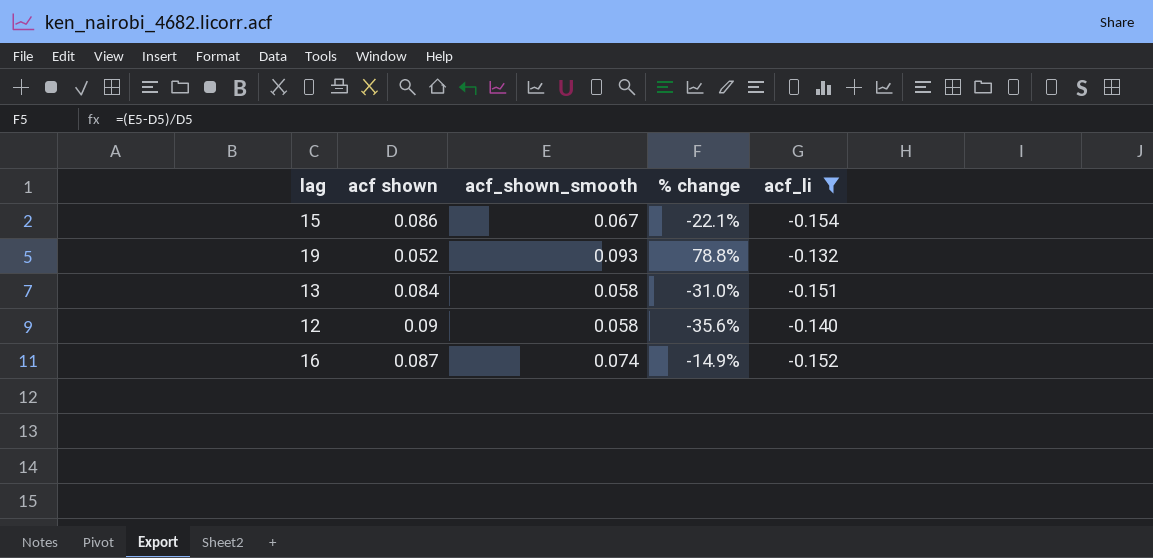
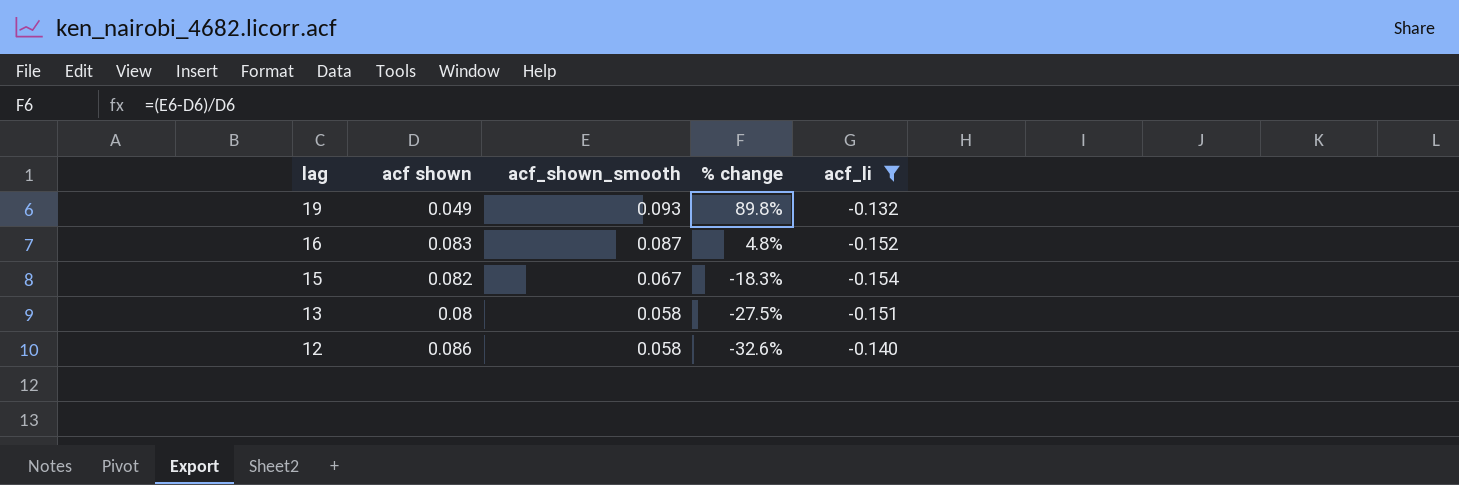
row order: none -> lag descending
19 | acf shown: 0.052 -> 0.049
19 | % change: 78.8% -> 89.8%
16 | acf shown: 0.087 -> 0.083
16 | acf_shown_smooth: 0.074 -> 0.087
16 | % change: -14.9% -> 4.8%
15 | acf shown: 0.086 -> 0.082
15 | % change: -22.1% -> -18.3%
13 | acf shown: 0.084 -> 0.08
13 | % change: -31.0% -> -27.5%
12 | acf shown: 0.09 -> 0.086
12 | % change: -35.6% -> -32.6%

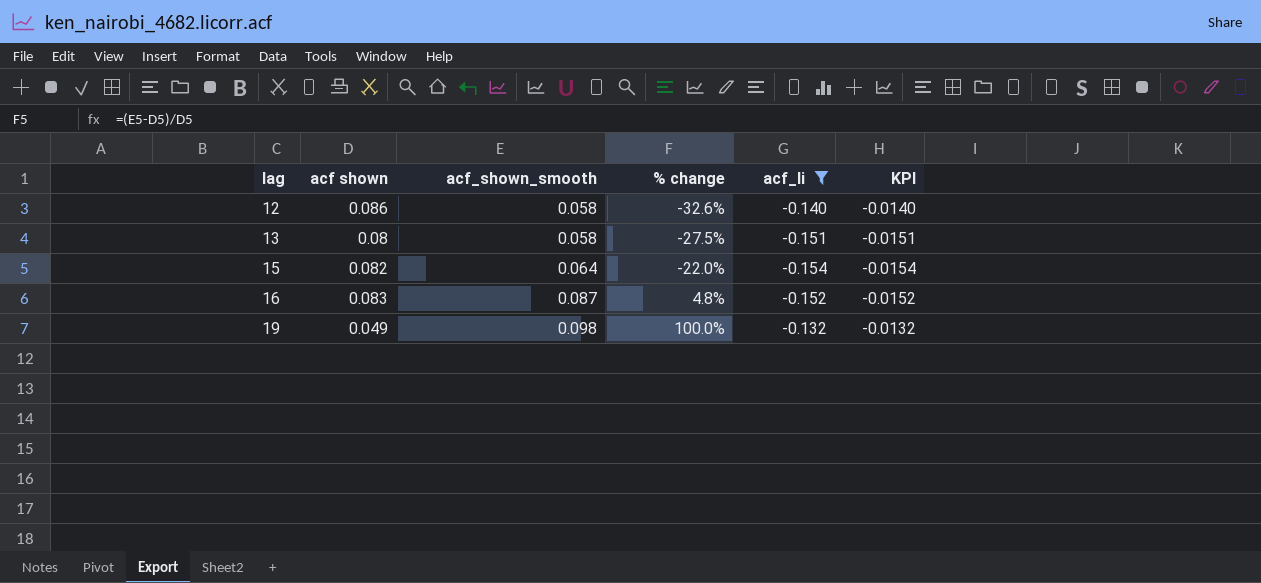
row order: lag descending -> lag ascending
column KPI | formula: none -> [acf_li] * 0.1
15 | acf_shown_smooth: 0.067 -> 0.064
15 | % change: -18.3% -> -22.0%
19 | acf_shown_smooth: 0.093 -> 0.098
19 | % change: 89.8% -> 100.0%

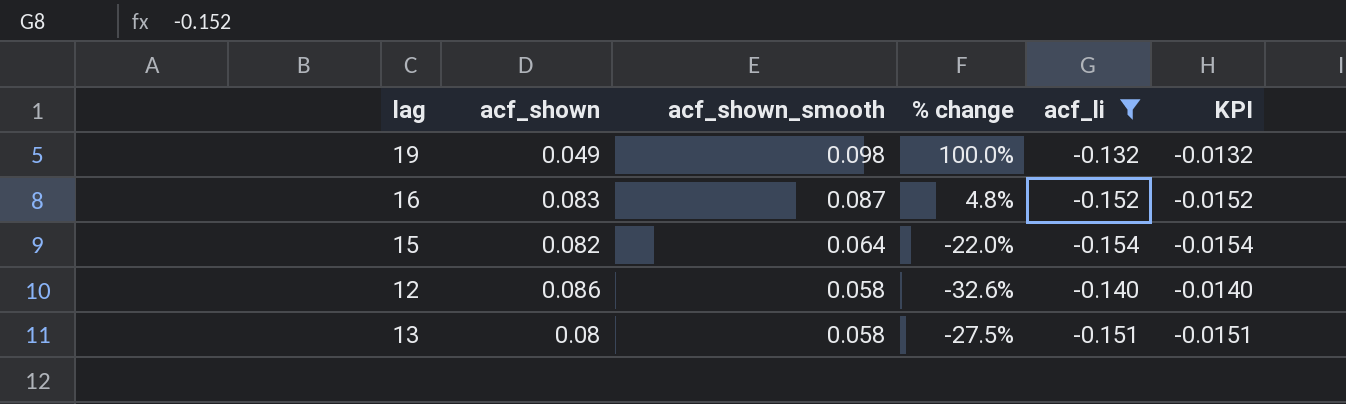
row order: lag ascending -> acf_shown_smooth descending
column name: acf shown -> acf_shown

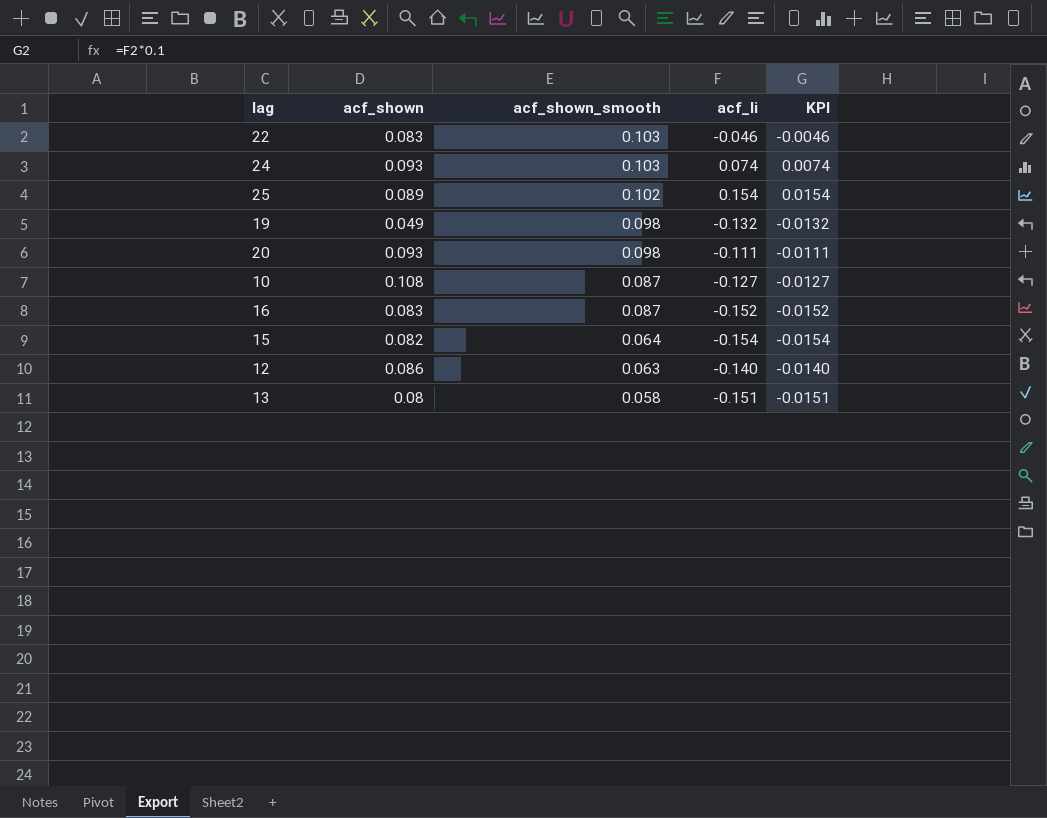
filter: acf_li <= -0.132 -> none
column % change | formula: ([acf_shown_smooth] - [acf_shown]) / [acf_shown] -> none
12 | acf_shown_smooth: 0.058 -> 0.063

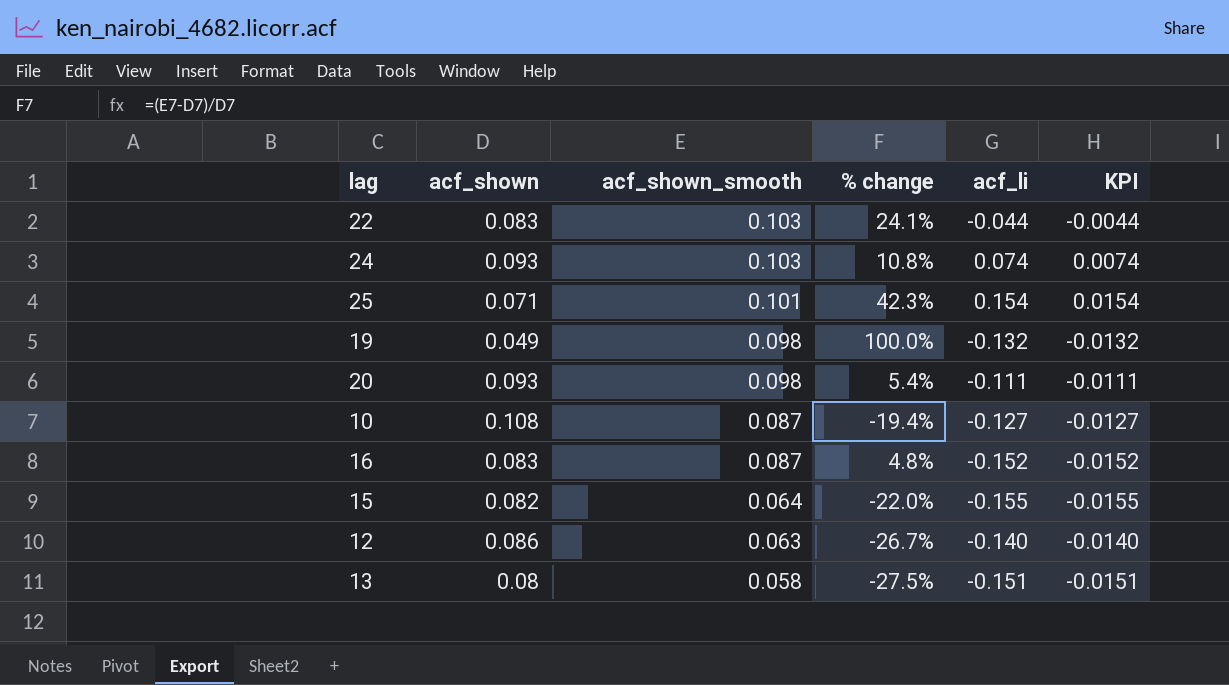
column % change | formula: none -> ([acf_shown_smooth] - [acf_shown]) / [acf_shown]
22 | acf_li: -0.046 -> -0.044
22 | KPI: -0.0046 -> -0.0044
25 | acf_shown: 0.089 -> 0.071
25 | acf_shown_smooth: 0.102 -> 0.101
15 | acf_li: -0.154 -> -0.155
15 | KPI: -0.0154 -> -0.0155

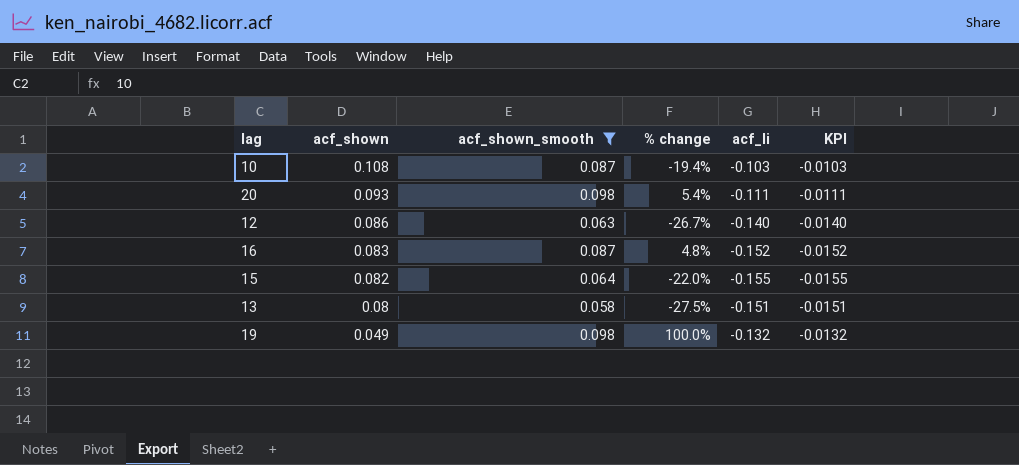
filter: none -> acf_shown_smooth <= 0.098
row order: acf_shown_smooth descending -> acf_shown descending
10 | acf_li: -0.127 -> -0.103
10 | KPI: -0.0127 -> -0.0103

